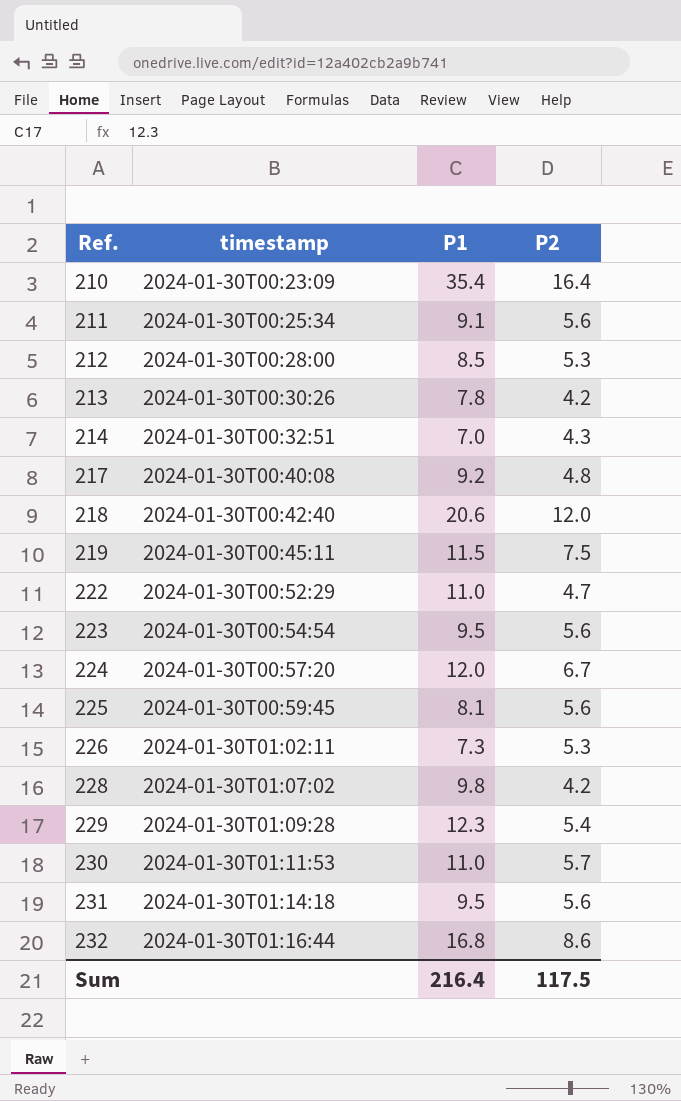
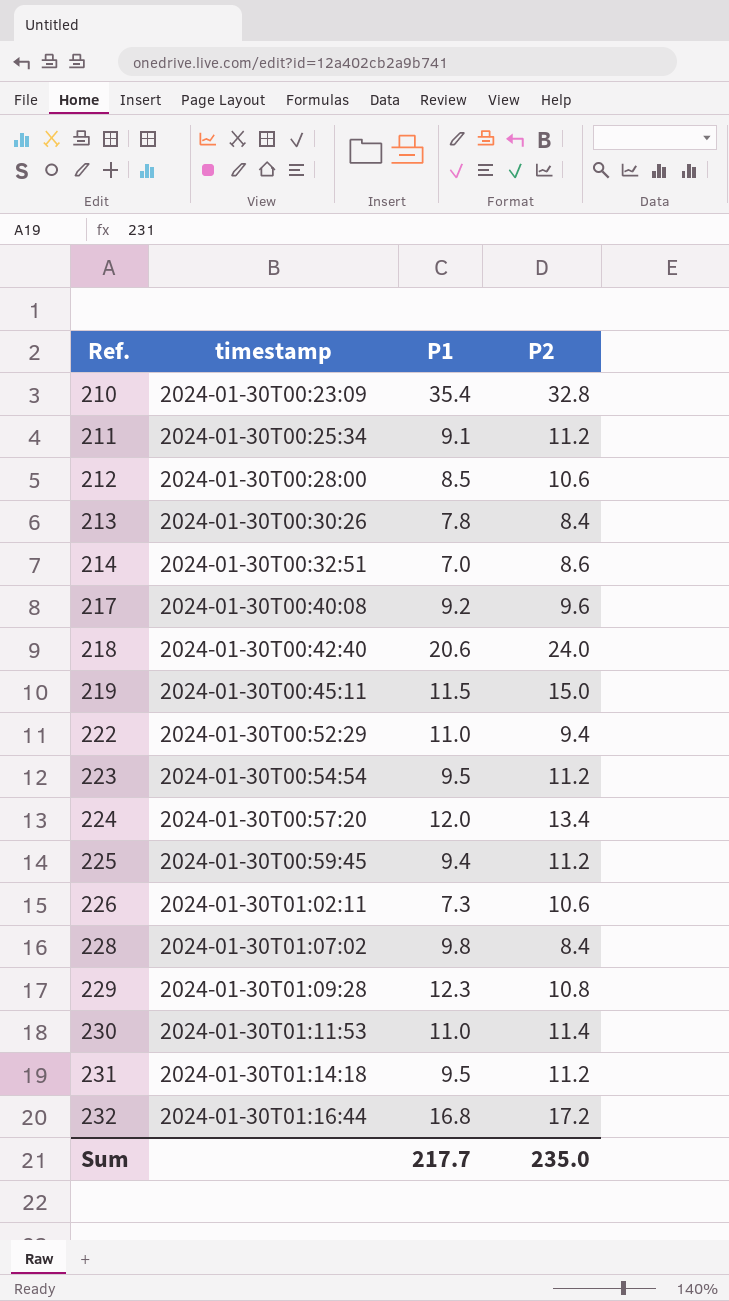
210 | P2: 16.4 -> 32.8
211 | P2: 5.6 -> 11.2
212 | P2: 5.3 -> 10.6
213 | P2: 4.2 -> 8.4
214 | P2: 4.3 -> 8.6
217 | P2: 4.8 -> 9.6
218 | P2: 12.0 -> 24.0
219 | P2: 7.5 -> 15.0
222 | P2: 4.7 -> 9.4
223 | P2: 5.6 -> 11.2
224 | P2: 6.7 -> 13.4
225 | P1: 8.1 -> 9.4
225 | P2: 5.6 -> 11.2
226 | P2: 5.3 -> 10.6
228 | P2: 4.2 -> 8.4
229 | P2: 5.4 -> 10.8
230 | P2: 5.7 -> 11.4
231 | P2: 5.6 -> 11.2
232 | P2: 8.6 -> 17.2
Sum | P1: 216.4 -> 217.7
Sum | P2: 117.5 -> 235.0

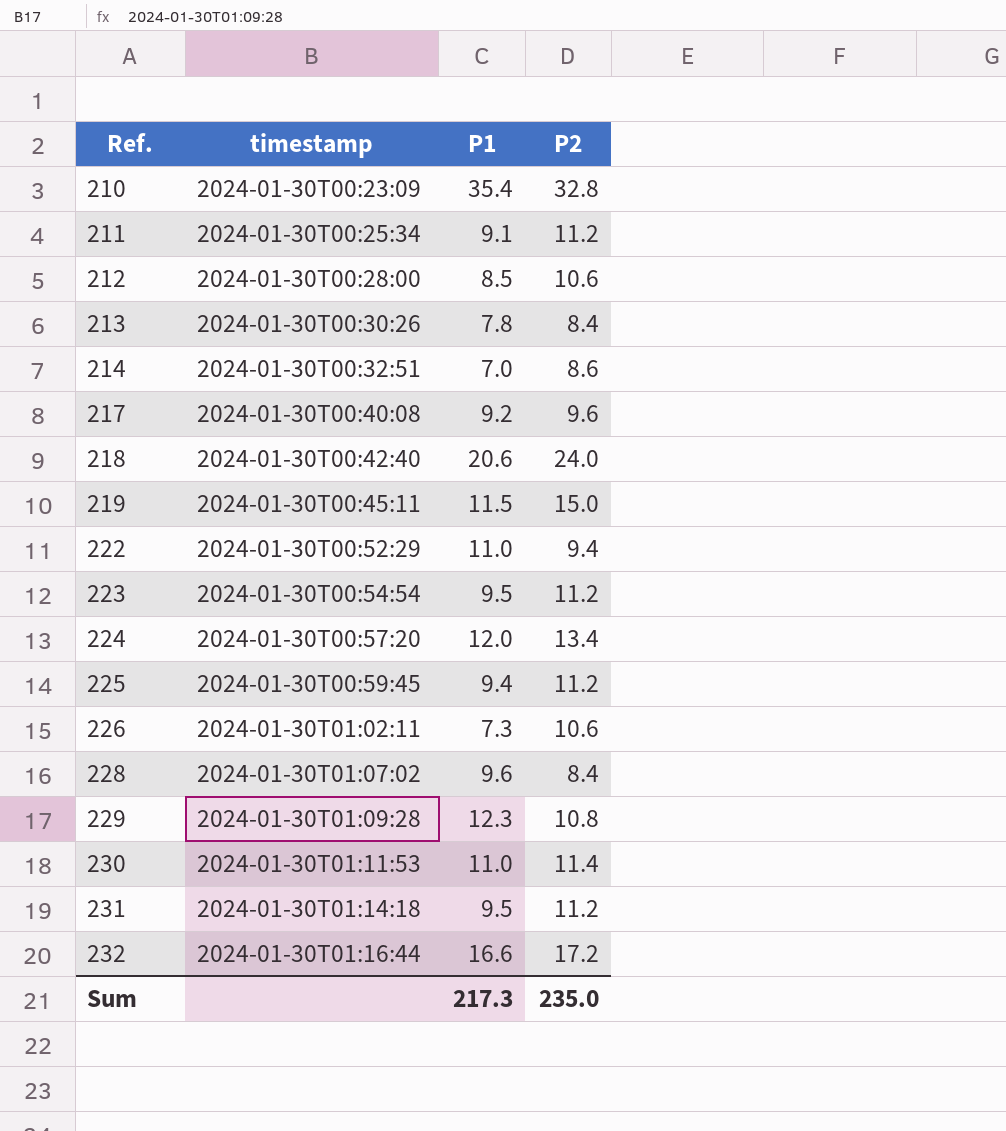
228 | P1: 9.8 -> 9.6
232 | P1: 16.8 -> 16.6
Sum | P1: 217.7 -> 217.3

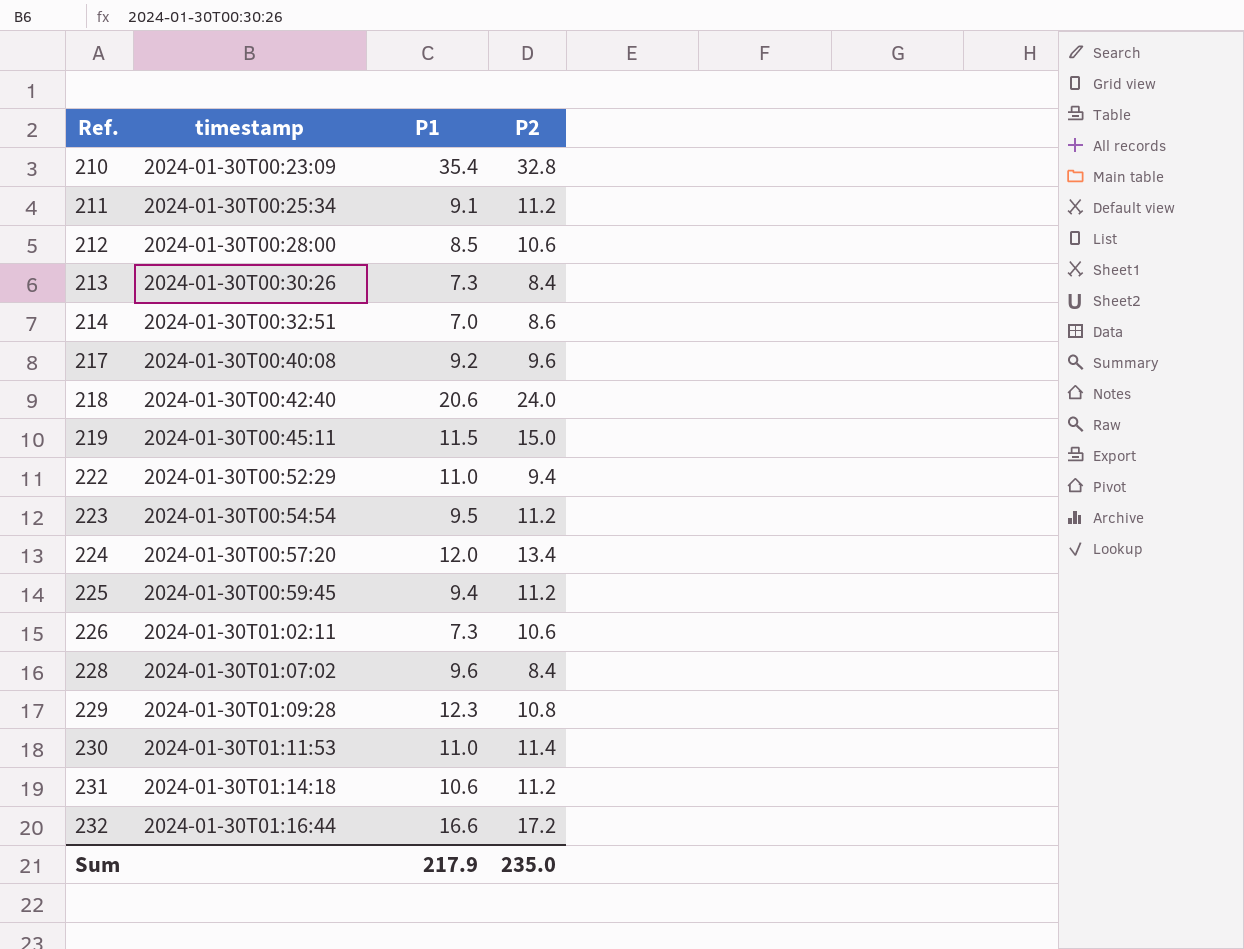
213 | P1: 7.8 -> 7.3
231 | P1: 9.5 -> 10.6
Sum | P1: 217.3 -> 217.9

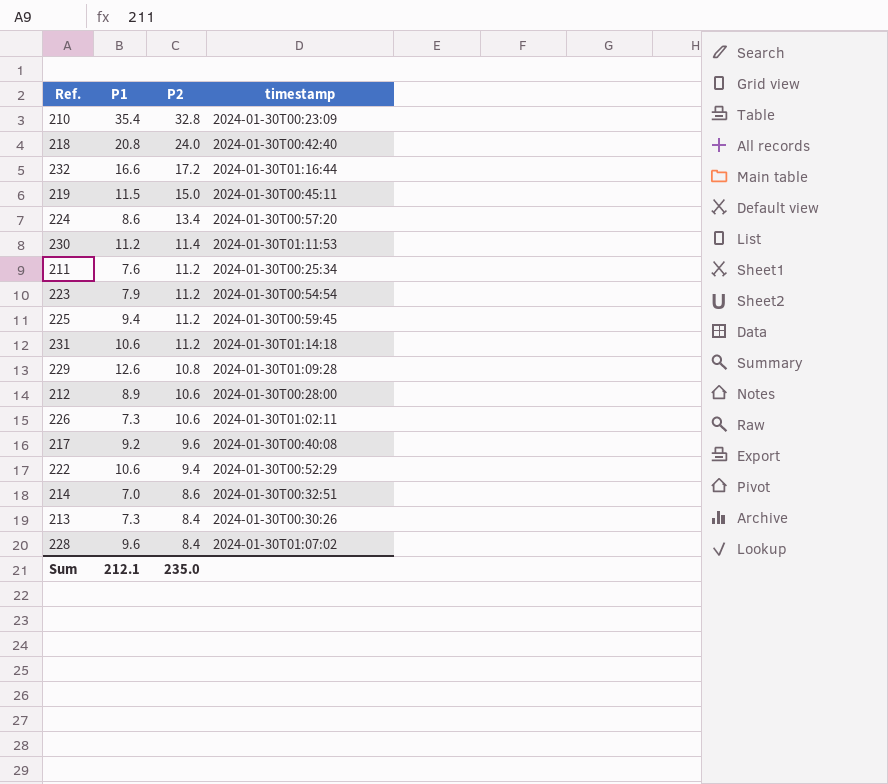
row order: Ref. ascending -> P2 descending
column timestamp | position: 2 -> 4
218 | P1: 20.6 -> 20.8
224 | P1: 12.0 -> 8.6
230 | P1: 11.0 -> 11.2
211 | P1: 9.1 -> 7.6
223 | P1: 9.5 -> 7.9
229 | P1: 12.3 -> 12.6
212 | P1: 8.5 -> 8.9
222 | P1: 11.0 -> 10.6
Sum | P1: 217.9 -> 212.1

